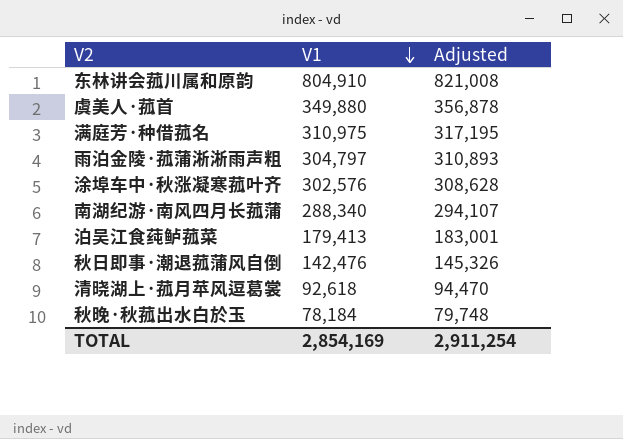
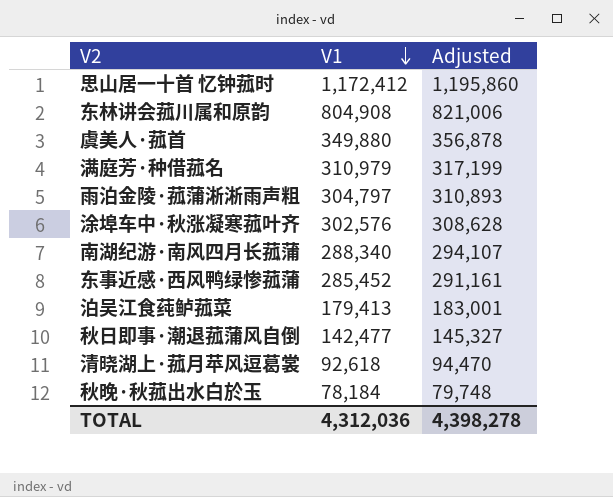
row 思山居一十首 忆钟菰时: none -> 1,172,412 | 1,195,860
东林讲会菰川属和原韵 | V1: 804,910 -> 804,908
东林讲会菰川属和原韵 | Adjusted: 821,008 -> 821,006
满庭芳·种借菰名 | V1: 310,975 -> 310,979
满庭芳·种借菰名 | Adjusted: 317,195 -> 317,199
row 东事近感·西风鸭绿惨菰蒲: none -> 285,452 | 291,161
秋日即事·潮退菰蒲风自倒 | V1: 142,476 -> 142,477
秋日即事·潮退菰蒲风自倒 | Adjusted: 145,326 -> 145,327
TOTAL | V1: 2,854,169 -> 4,312,036
TOTAL | Adjusted: 2,911,254 -> 4,398,278

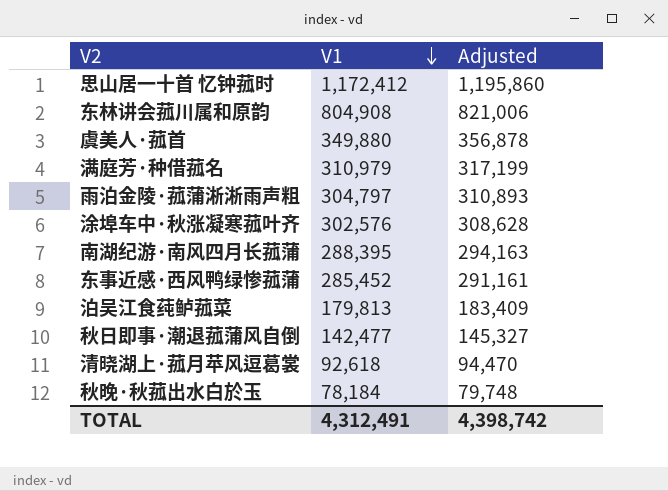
南湖纪游·南风四月长菰蒲 | V1: 288,340 -> 288,395
南湖纪游·南风四月长菰蒲 | Adjusted: 294,107 -> 294,163
泊吴江食莼鲈菰菜 | V1: 179,413 -> 179,813
泊吴江食莼鲈菰菜 | Adjusted: 183,001 -> 183,409
TOTAL | V1: 4,312,036 -> 4,312,491
TOTAL | Adjusted: 4,398,278 -> 4,398,742

